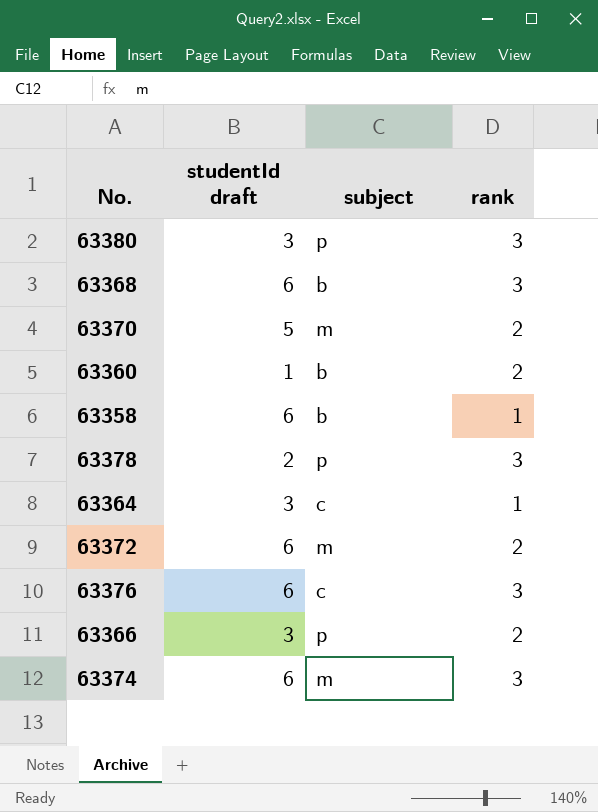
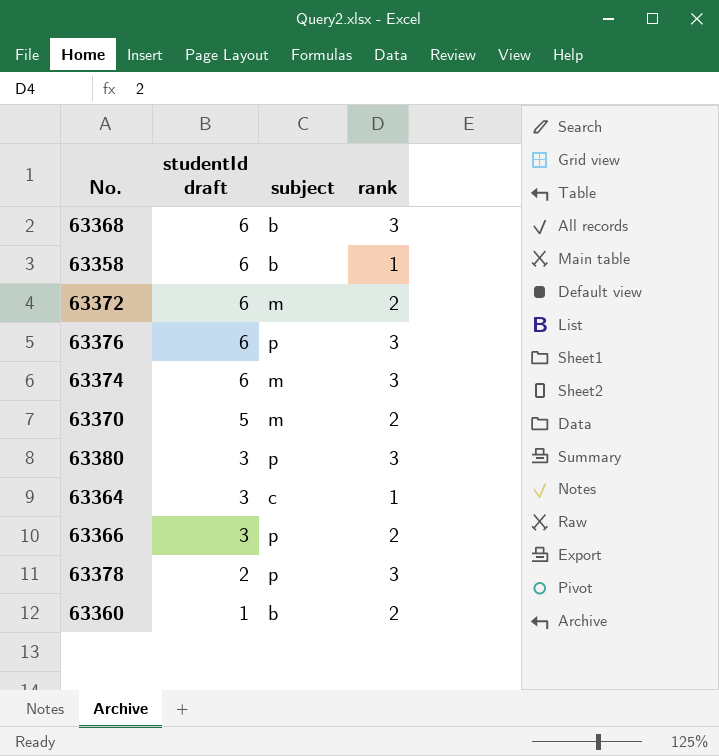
row order: none -> studentId draft descending
63376 | subject: c -> p

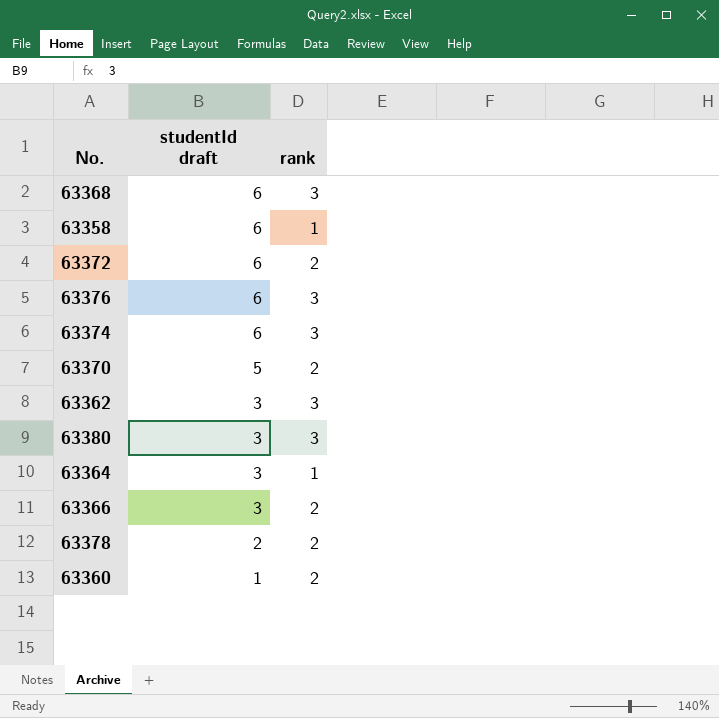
column subject | position: 3 -> none
row 63362: none -> 3 | 3
63378 | rank: 3 -> 2

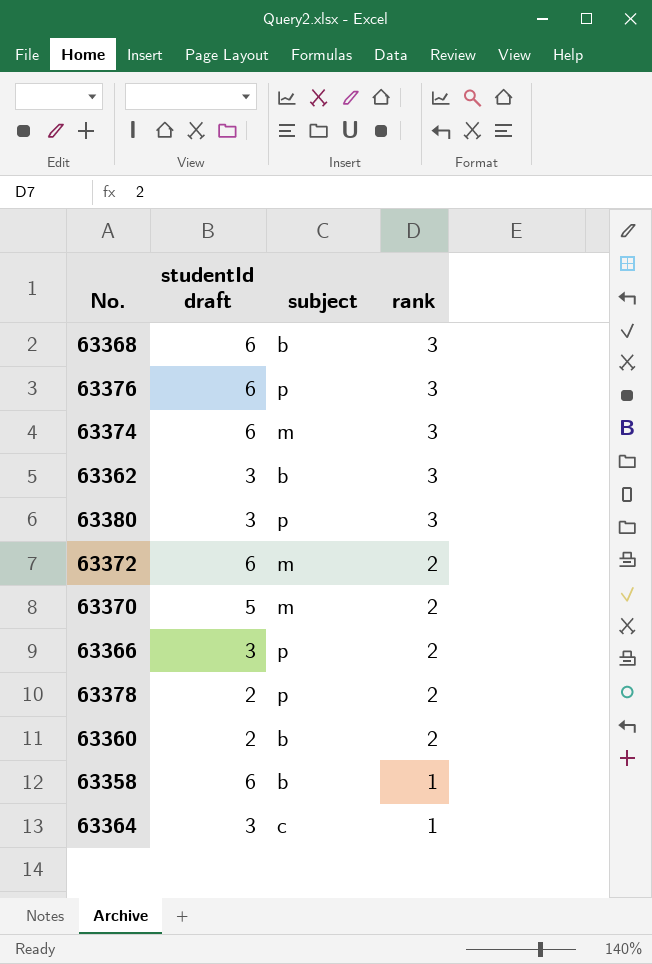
row order: studentId draft descending -> rank descending
column subject | position: none -> 3
63360 | studentId draft: 1 -> 2

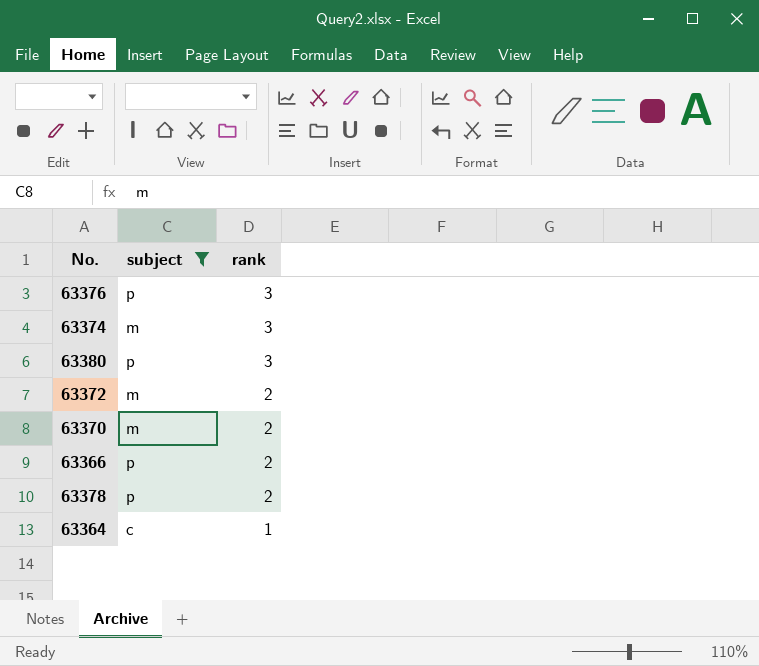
filter: none -> subject != b
column studentId draft | position: 2 -> none

